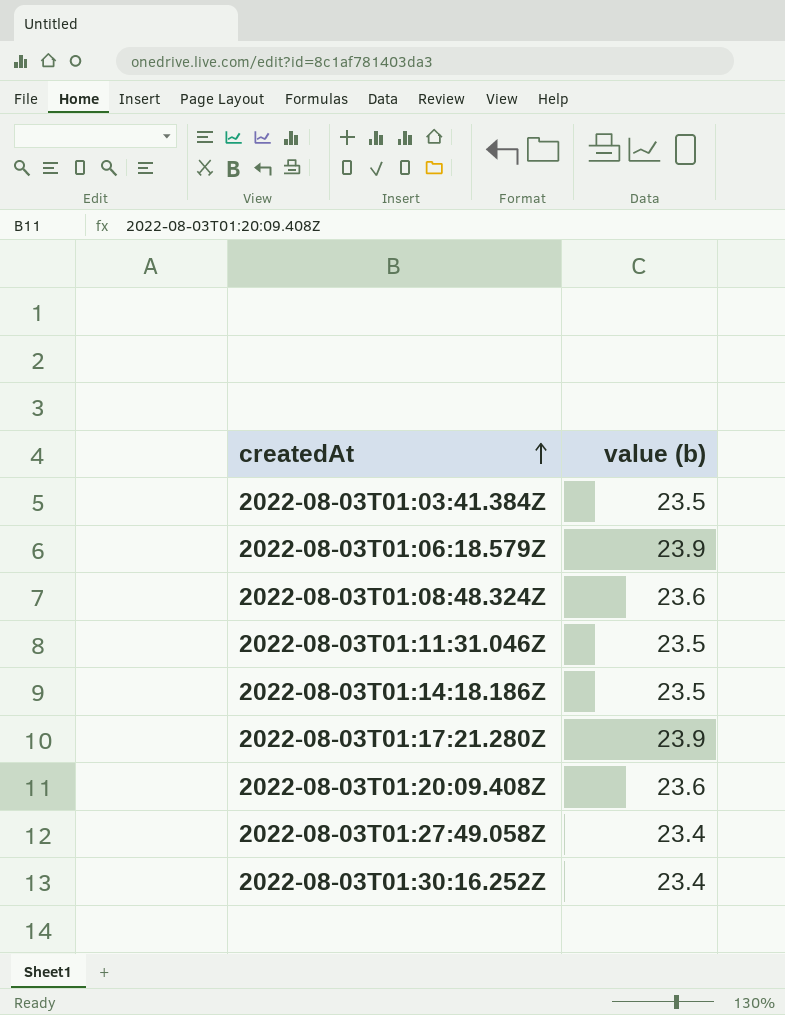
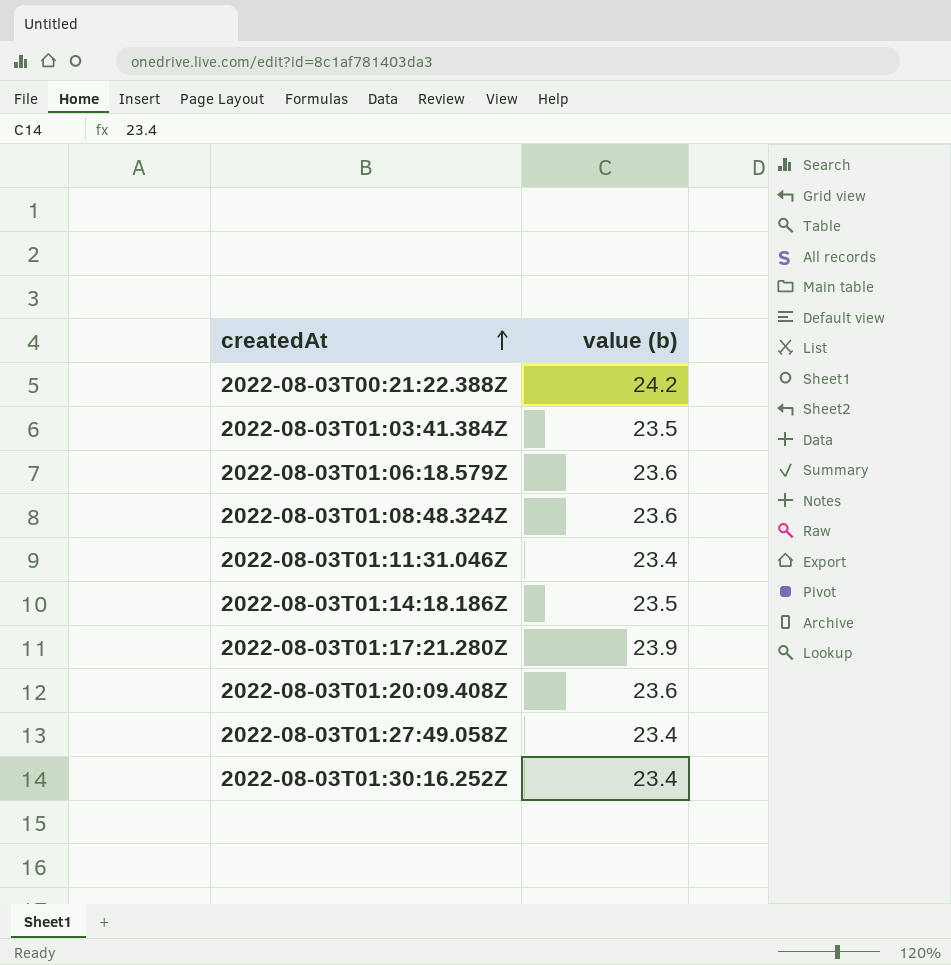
row 2022-08-03T00:21:22.388Z: none -> 24.2
2022-08-03T01:06:18.579Z | value (b): 23.9 -> 23.6
2022-08-03T01:11:31.046Z | value (b): 23.5 -> 23.4

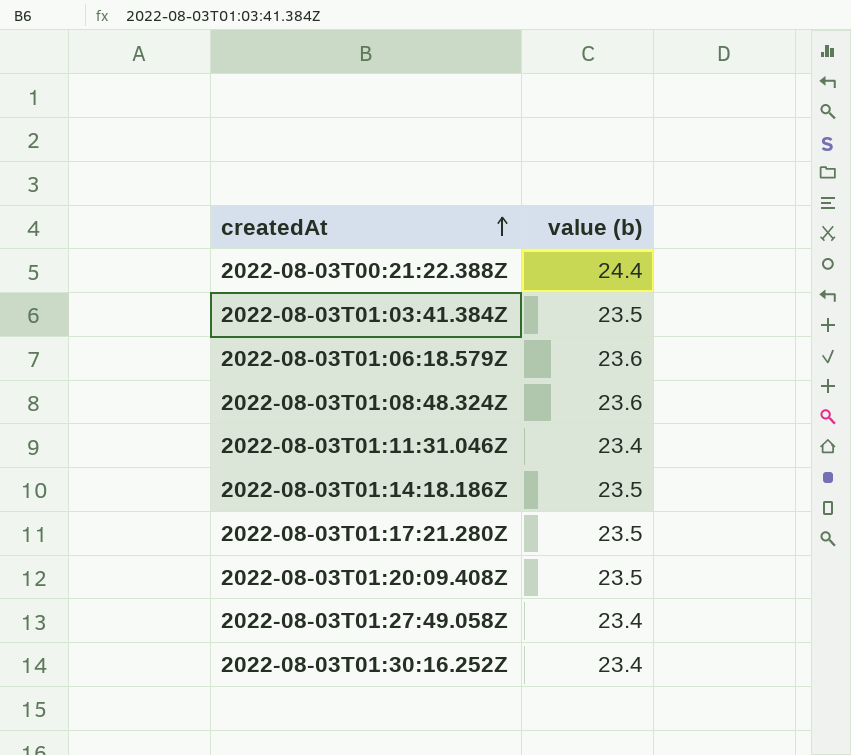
2022-08-03T00:21:22.388Z | value (b): 24.2 -> 24.4
2022-08-03T01:17:21.280Z | value (b): 23.9 -> 23.5
2022-08-03T01:20:09.408Z | value (b): 23.6 -> 23.5

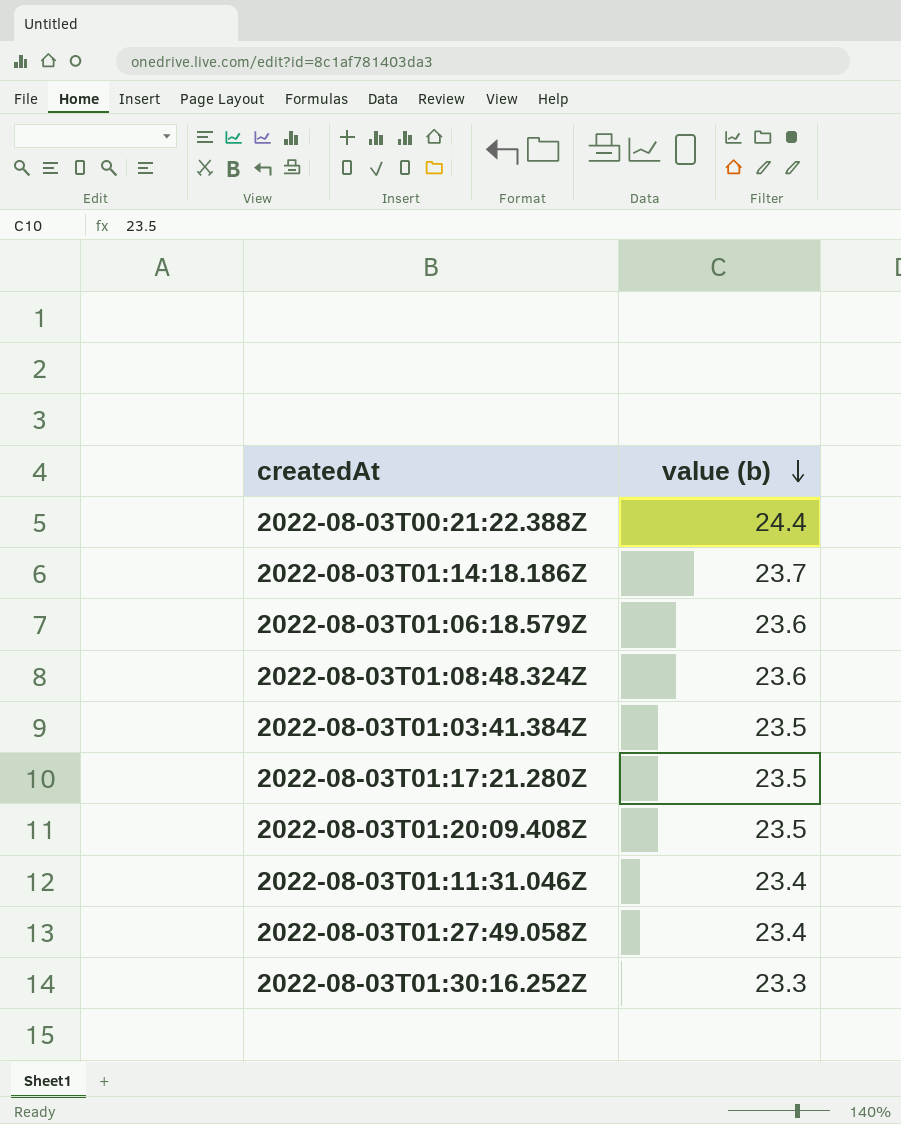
row order: createdAt ascending -> value (b) descending
2022-08-03T01:14:18.186Z | value (b): 23.5 -> 23.7
2022-08-03T01:30:16.252Z | value (b): 23.4 -> 23.3

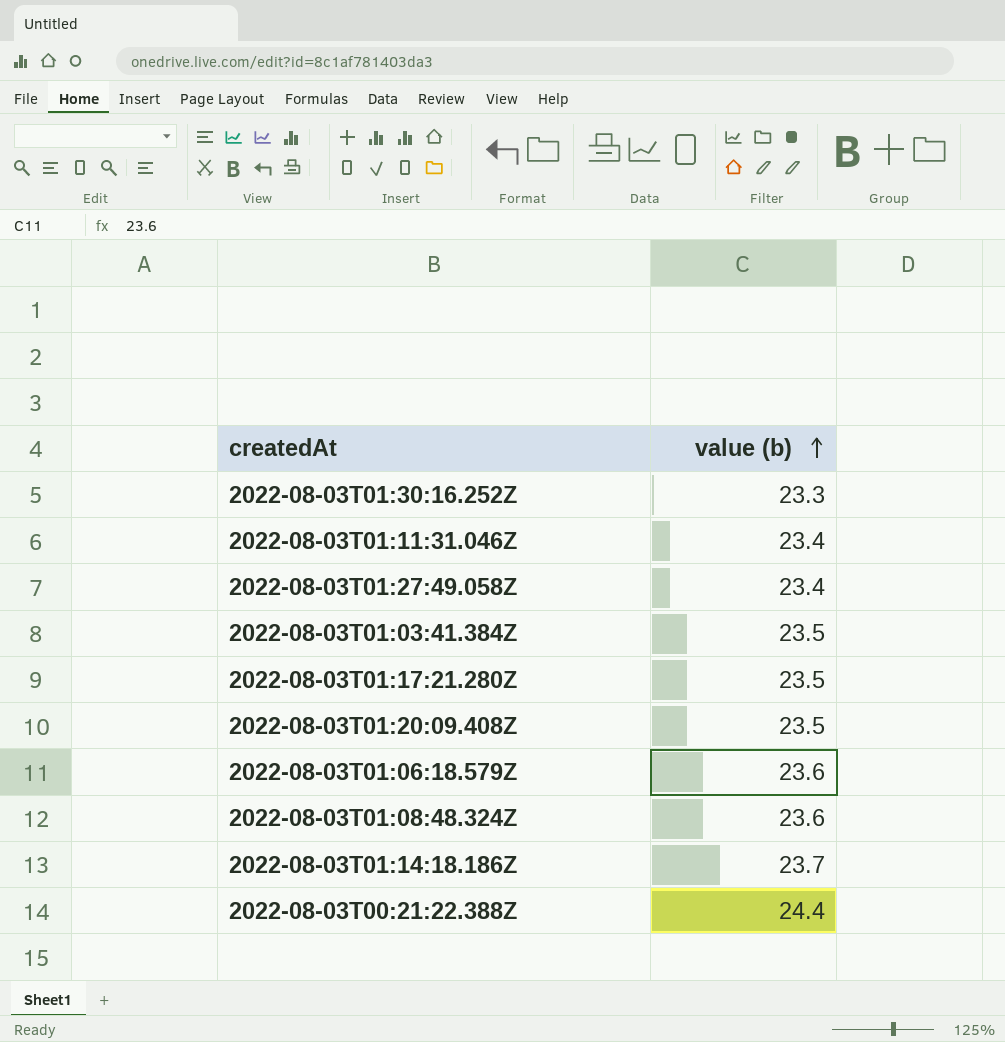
row order: value (b) descending -> value (b) ascending

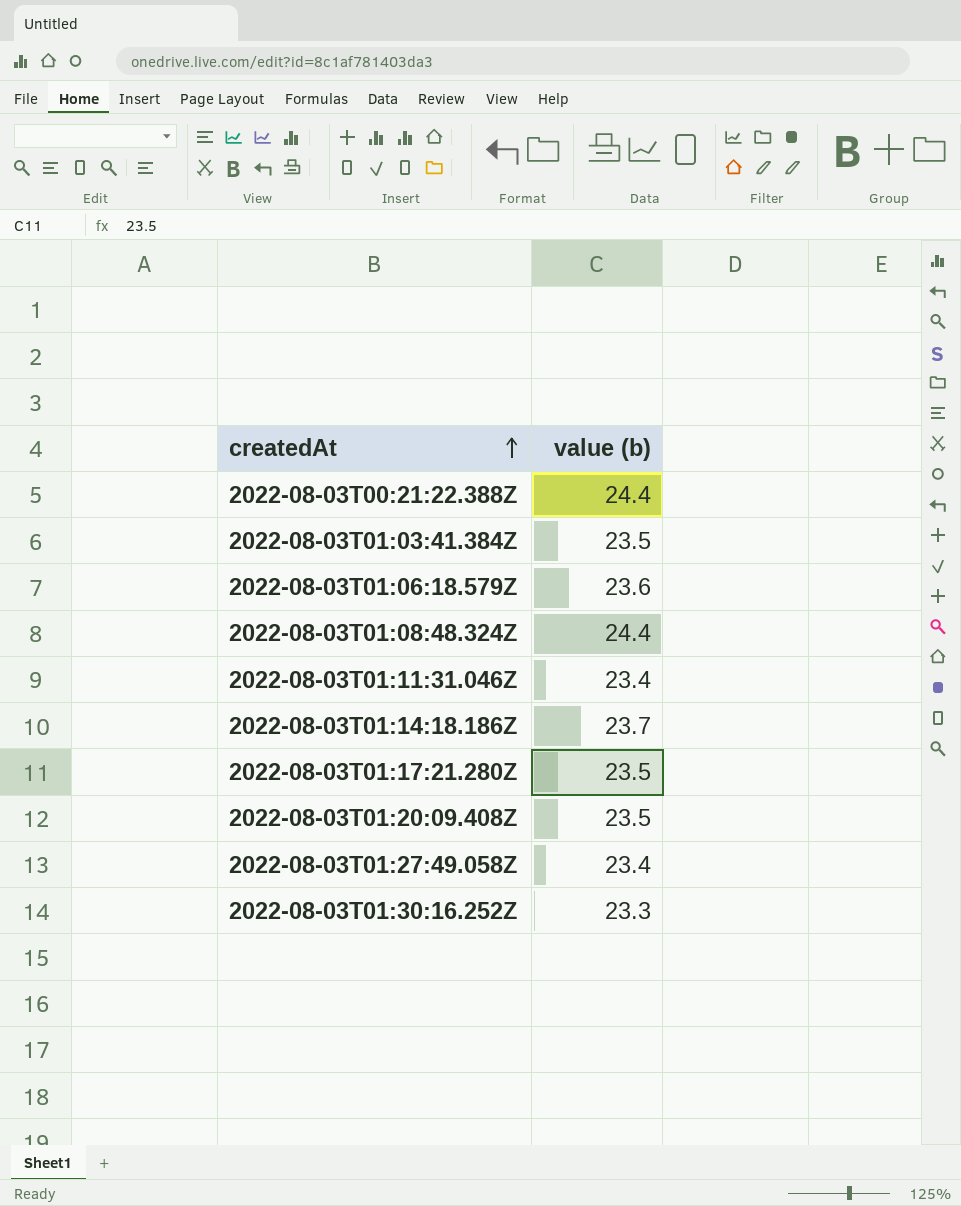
row order: value (b) ascending -> createdAt ascending
2022-08-03T01:08:48.324Z | value (b): 23.6 -> 24.4

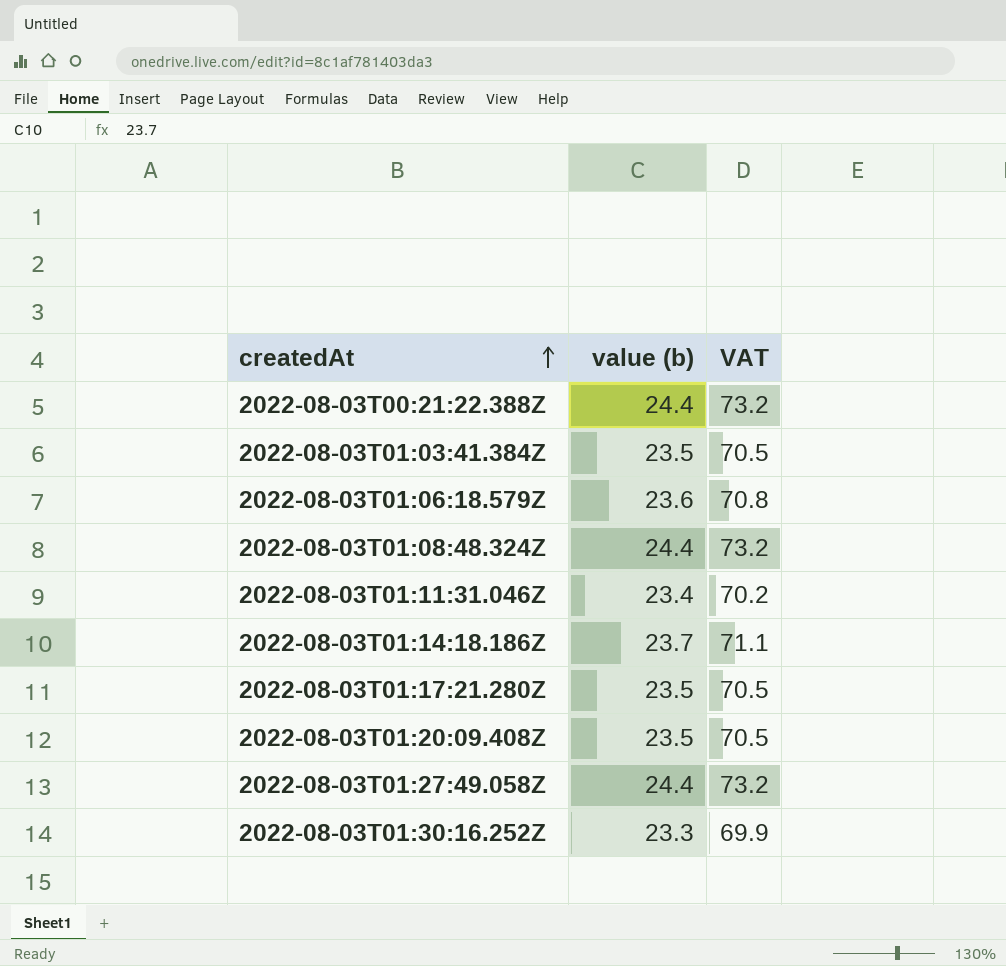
column VAT | formula: none -> [value (b)] * 3
2022-08-03T01:27:49.058Z | value (b): 23.4 -> 24.4

